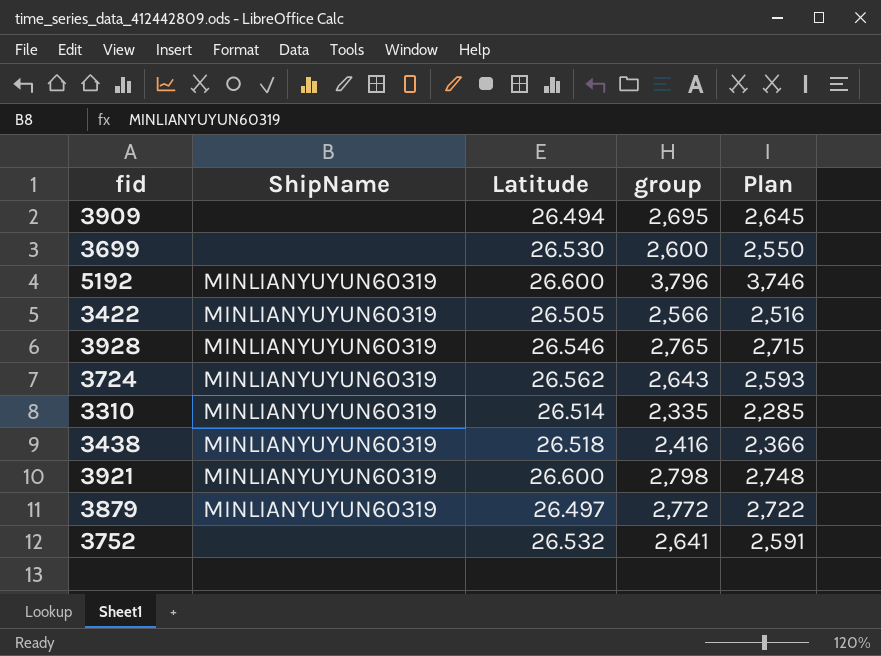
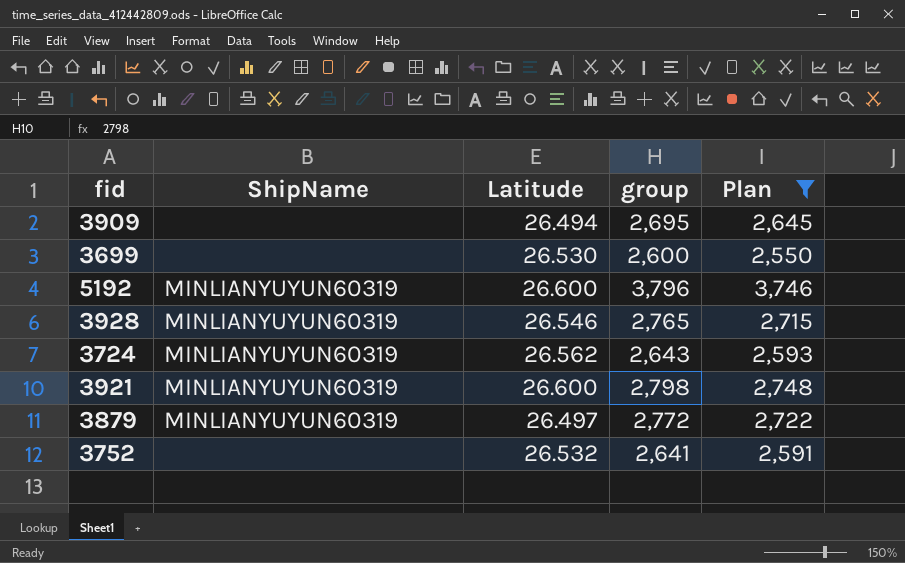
filter: none -> Plan >= 2,550

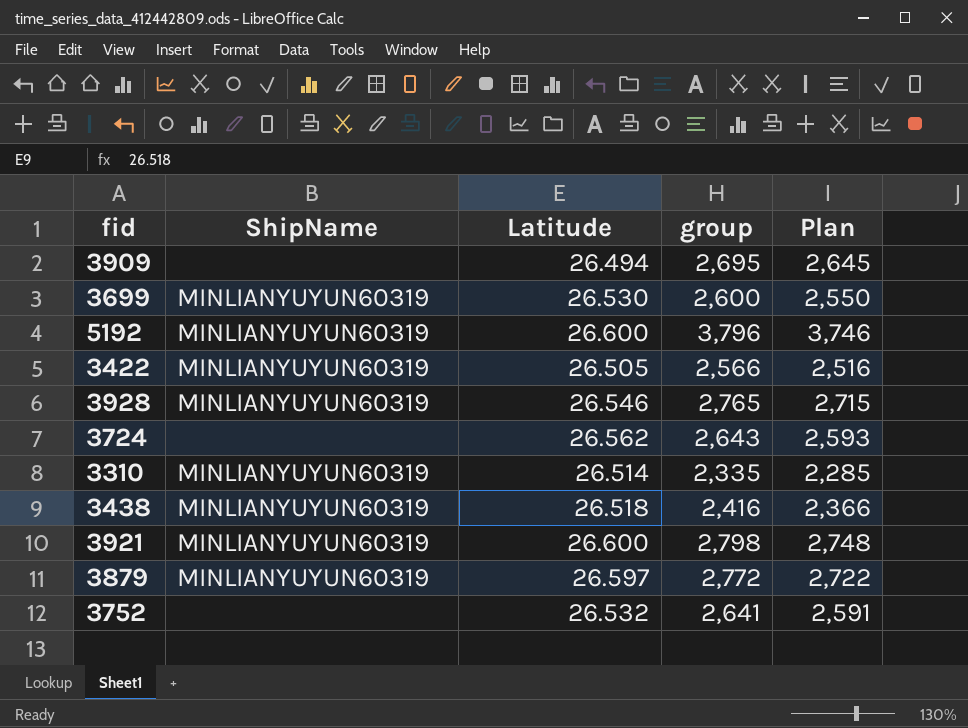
filter: Plan >= 2,550 -> none
3699 | ShipName: none -> MINLIANYUYUN60319
3724 | ShipName: MINLIANYUYUN60319 -> none
3879 | Latitude: 26.497 -> 26.597

